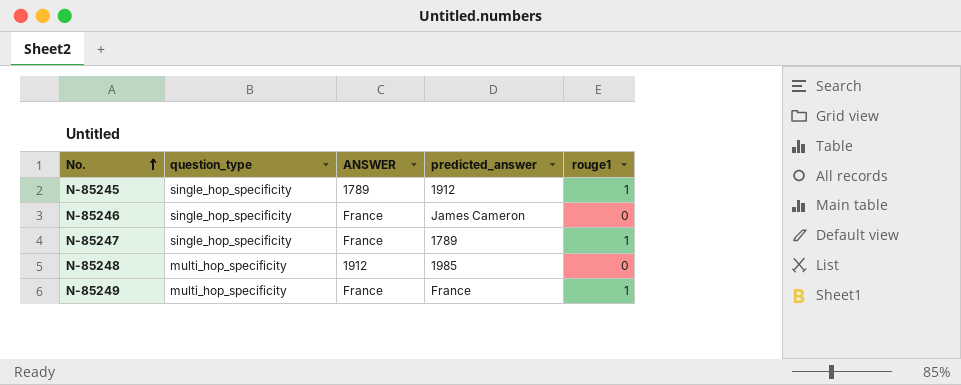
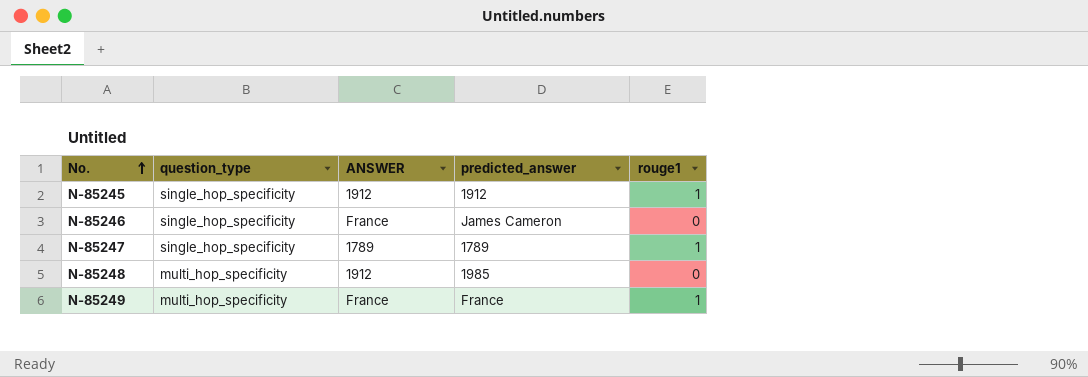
N-85245 | ANSWER: 1789 -> 1912
N-85247 | ANSWER: France -> 1789

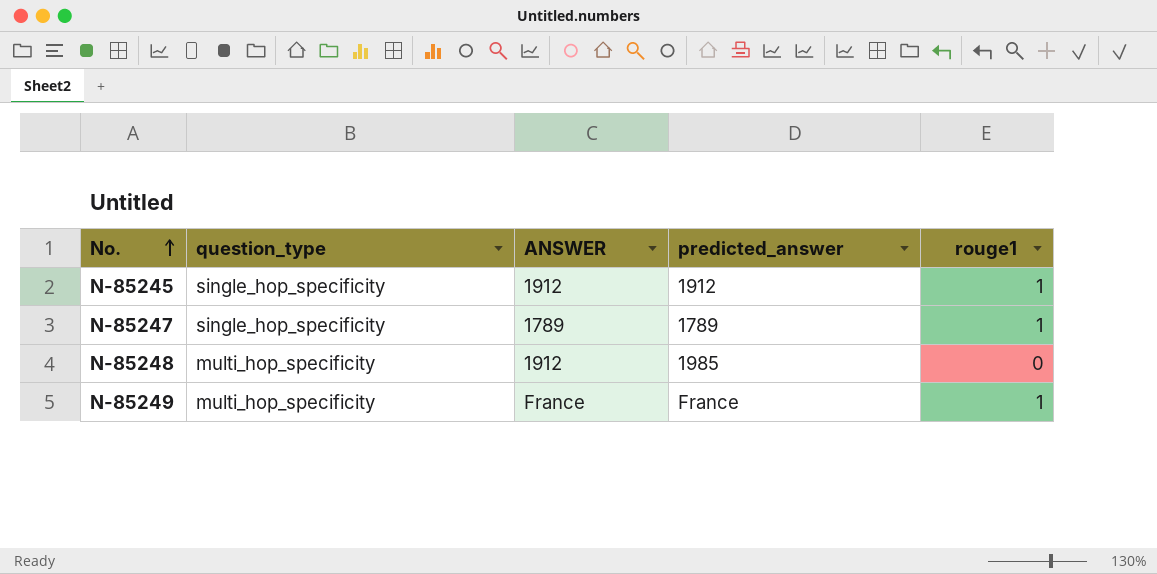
row N-85246: single_hop_specificity | France | James Cameron | 0 -> none

